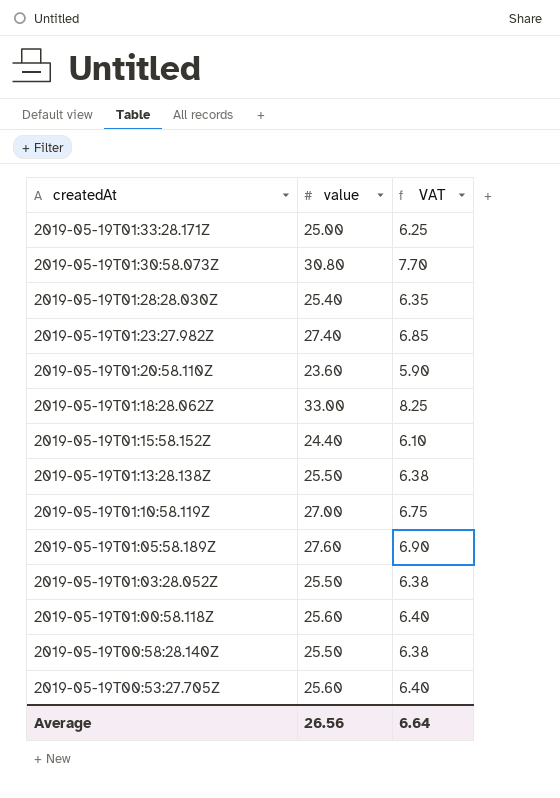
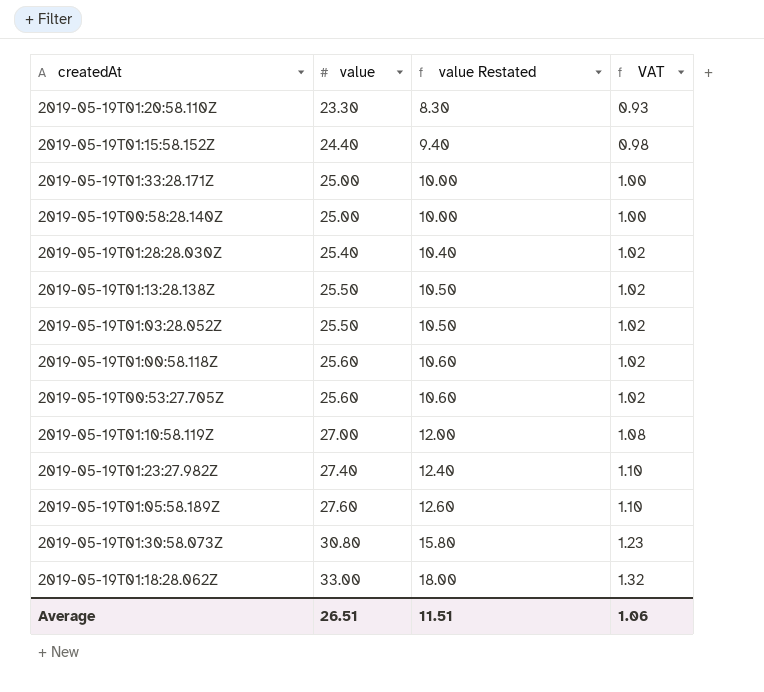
row order: createdAt descending -> value ascending
column value Restated | formula: none -> [value] - 15
column VAT | formula: [value] * 0.25 -> [value] * 0.04
2019-05-19T01:20:58.110Z | value: 23.60 -> 23.30
2019-05-19T00:58:28.140Z | value: 25.50 -> 25.00
Average | value: 26.56 -> 26.51
Average | VAT: 6.64 -> 1.06

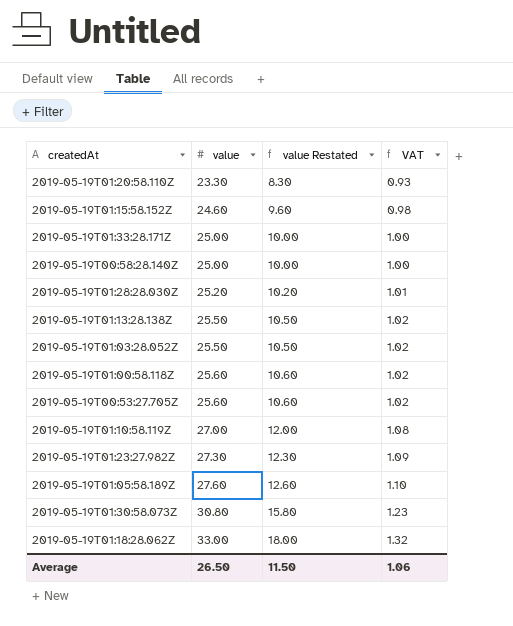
2019-05-19T01:15:58.152Z | value: 24.40 -> 24.60
2019-05-19T01:15:58.152Z | value Restated: 9.40 -> 9.60
2019-05-19T01:28:28.030Z | value: 25.40 -> 25.20
2019-05-19T01:28:28.030Z | value Restated: 10.40 -> 10.20
2019-05-19T01:28:28.030Z | VAT: 1.02 -> 1.01
2019-05-19T01:23:27.982Z | value: 27.40 -> 27.30
2019-05-19T01:23:27.982Z | value Restated: 12.40 -> 12.30
2019-05-19T01:23:27.982Z | VAT: 1.10 -> 1.09
Average | value: 26.51 -> 26.50
Average | value Restated: 11.51 -> 11.50

